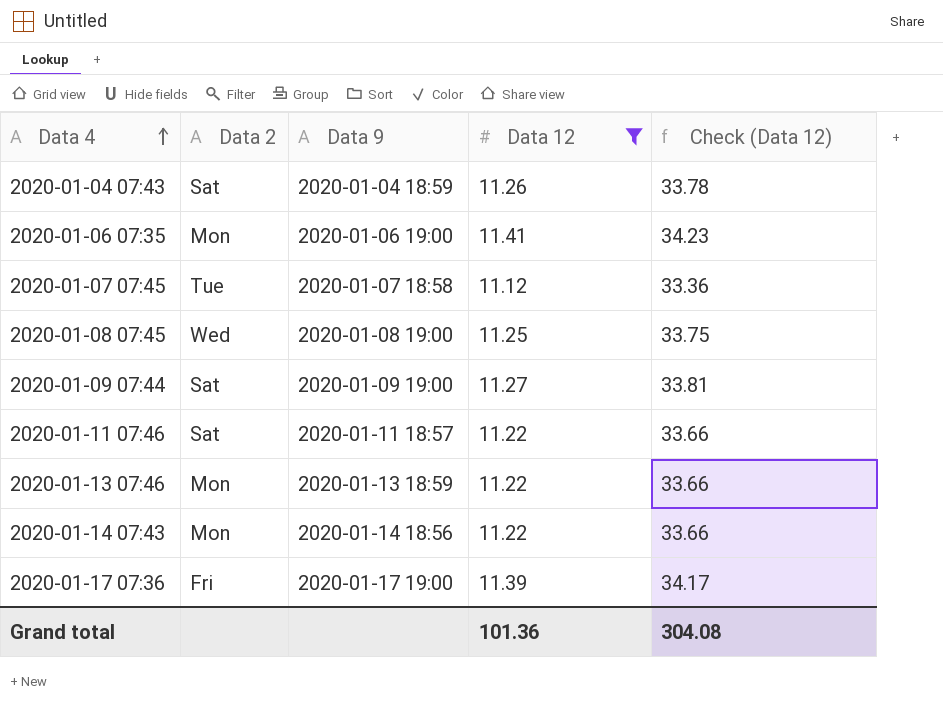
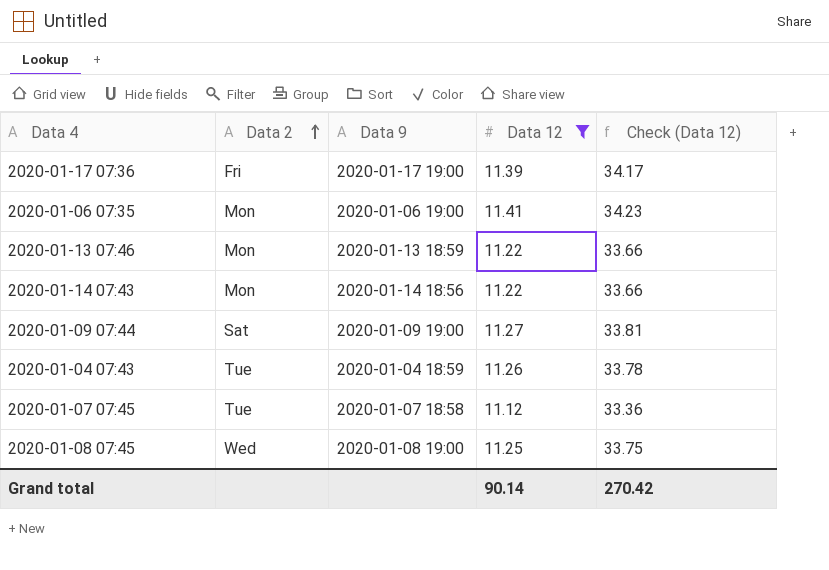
row order: Data 4 ascending -> Data 2 ascending
row 2020-01-11 07:46: Sat | 2020-01-11 18:57 | 11.22 | 33.66 -> none
2020-01-04 07:43 | Data 2: Sat -> Tue
Grand total | Data 12: 101.36 -> 90.14
Grand total | Check (Data 12): 304.08 -> 270.42

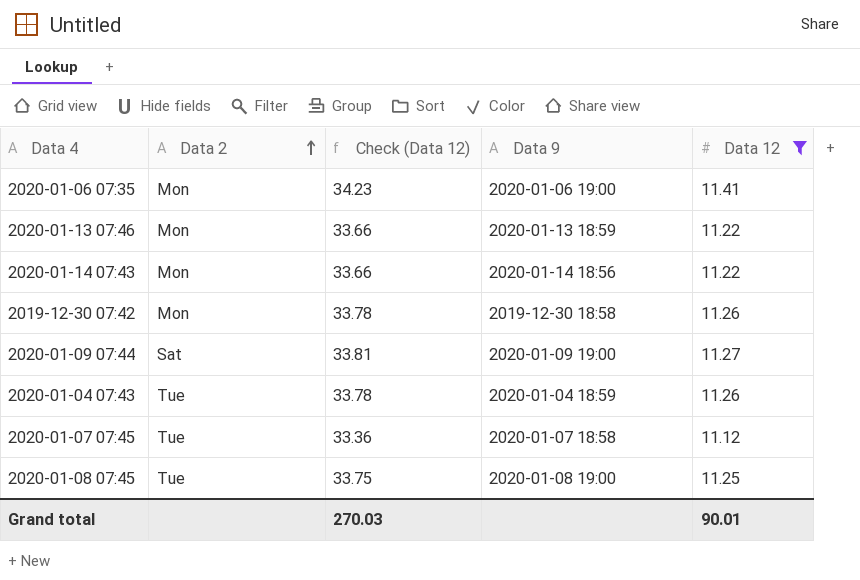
column Check (Data 12) | position: 5 -> 3
row 2020-01-17 07:36: Fri | 2020-01-17 19:00 | 11.39 | 34.17 -> none
row 2019-12-30 07:42: none -> Mon | 33.78 | 2019-12-30 18:58 | 11.26
2020-01-08 07:45 | Data 2: Wed -> Tue
Grand total | Check (Data 12): 270.42 -> 270.03
Grand total | Data 12: 90.14 -> 90.01

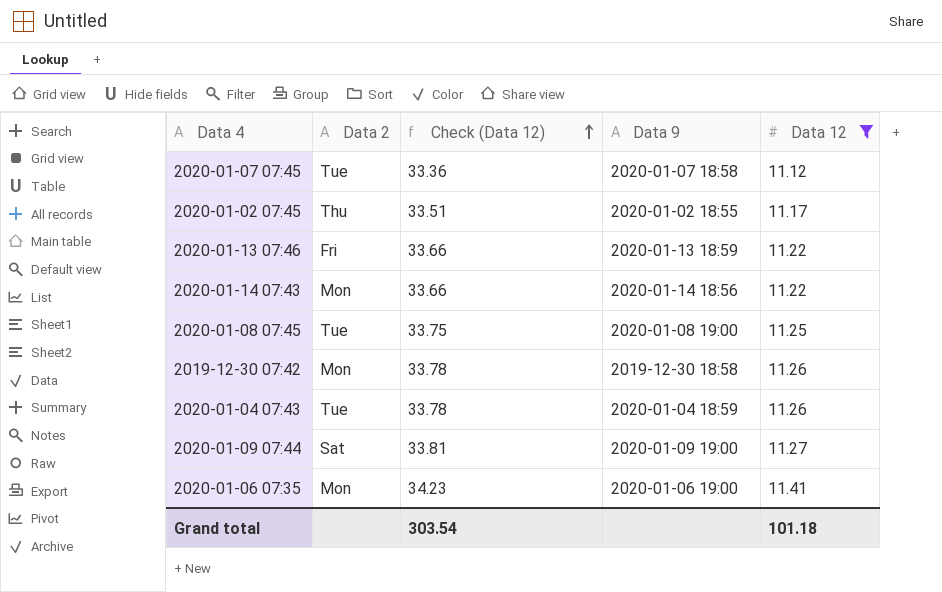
row order: Data 2 ascending -> Check (Data 12) ascending
row 2020-01-02 07:45: none -> Thu | 33.51 | 2020-01-02 18:55 | 11.17
2020-01-13 07:46 | Data 2: Mon -> Fri
Grand total | Check (Data 12): 270.03 -> 303.54
Grand total | Data 12: 90.01 -> 101.18

